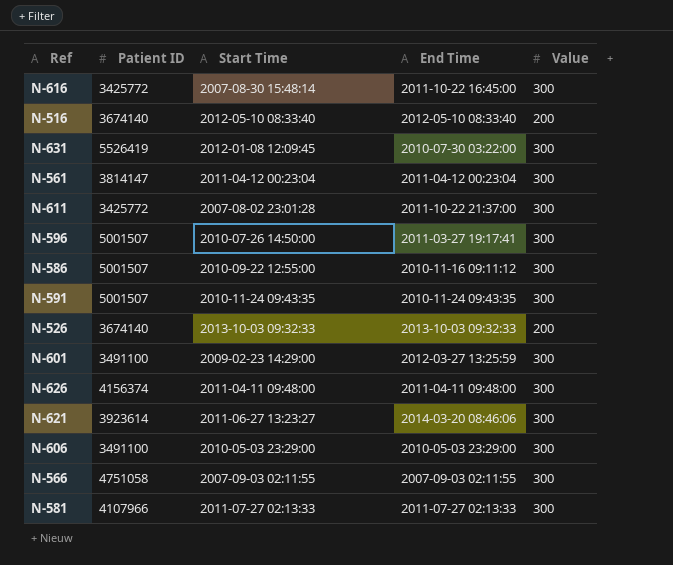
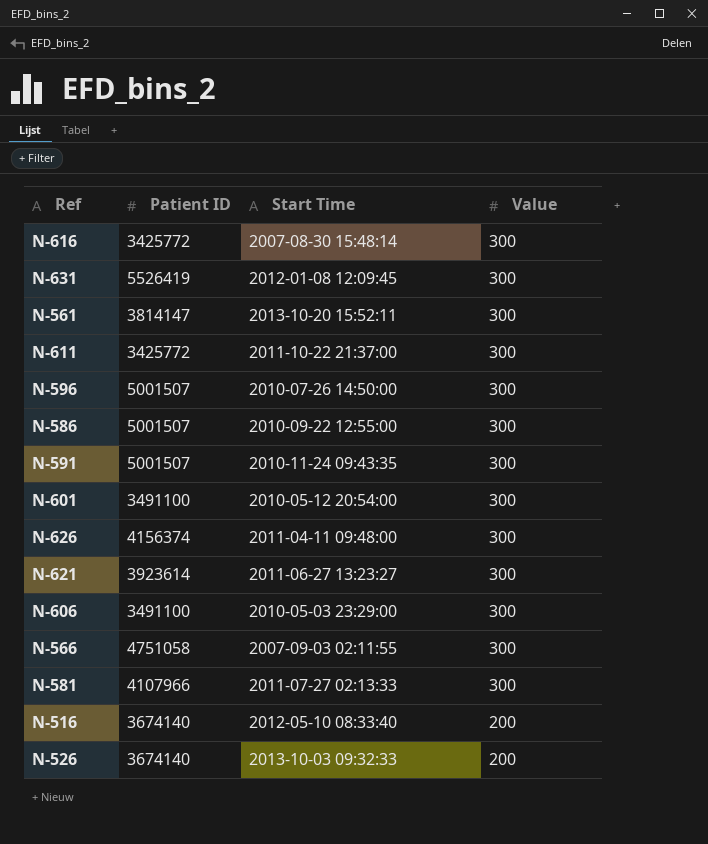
row order: none -> Value descending
column End Time | position: 4 -> none
N-561 | Start Time: 2011-04-12 00:23:04 -> 2013-10-20 15:52:11
N-611 | Start Time: 2007-08-02 23:01:28 -> 2011-10-22 21:37:00
N-601 | Start Time: 2009-02-23 14:29:00 -> 2010-05-12 20:54:00

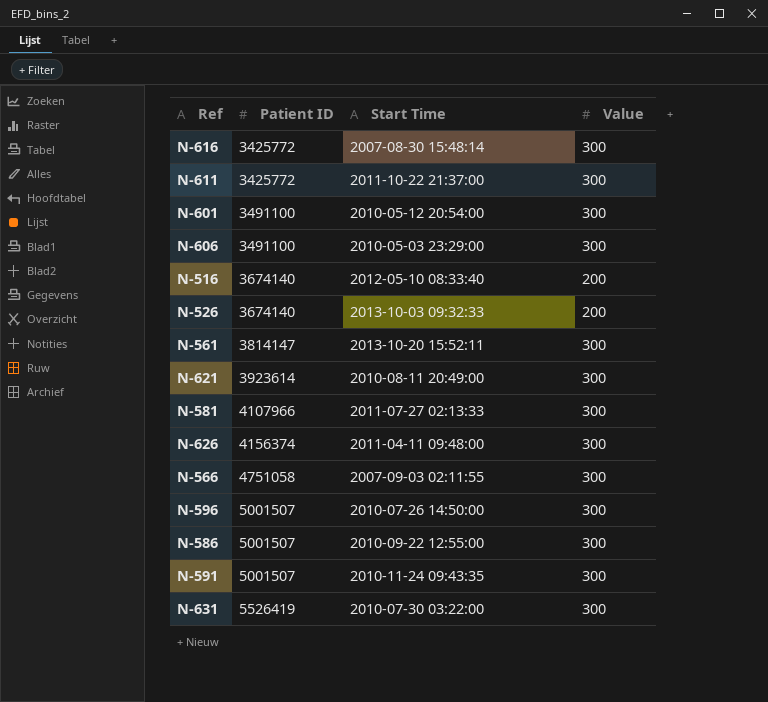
row order: Value descending -> Patient ID ascending
N-621 | Start Time: 2011-06-27 13:23:27 -> 2010-08-11 20:49:00
N-631 | Start Time: 2012-01-08 12:09:45 -> 2010-07-30 03:22:00

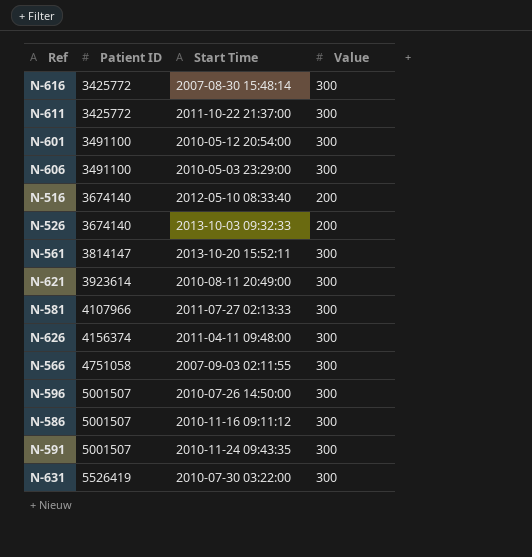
N-586 | Start Time: 2010-09-22 12:55:00 -> 2010-11-16 09:11:12

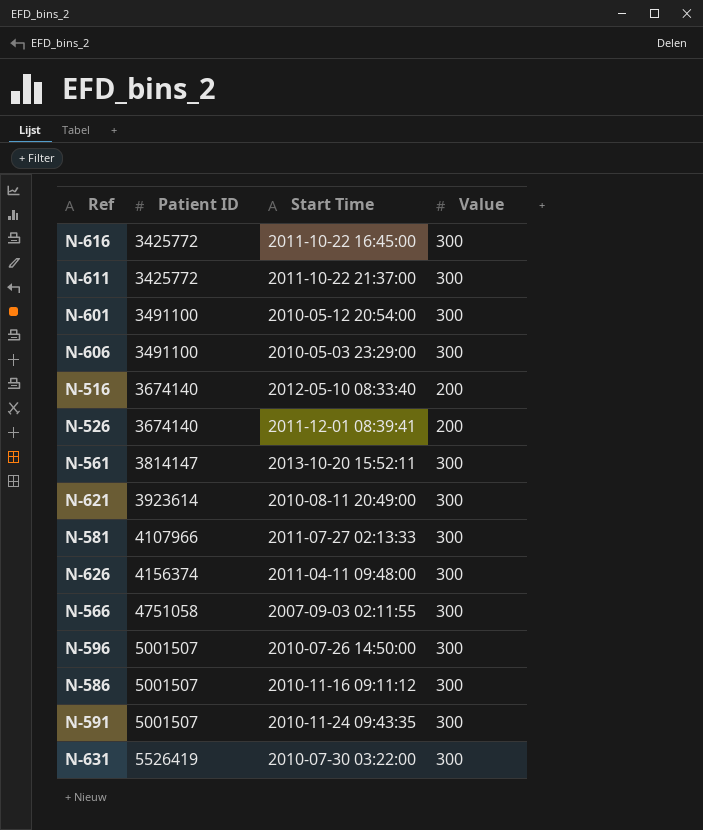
N-616 | Start Time: 2007-08-30 15:48:14 -> 2011-10-22 16:45:00
N-526 | Start Time: 2013-10-03 09:32:33 -> 2011-12-01 08:39:41

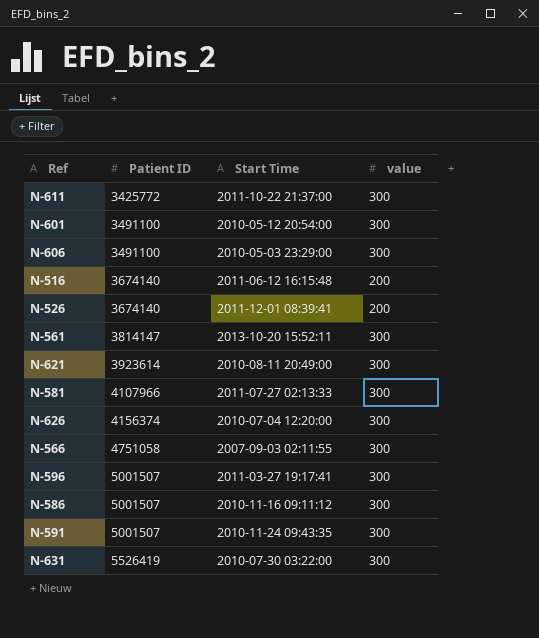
column name: Value -> value
row N-616: 3425772 | 2011-10-22 16:45:00 | 300 -> none
N-516 | Start Time: 2012-05-10 08:33:40 -> 2011-06-12 16:15:48
N-626 | Start Time: 2011-04-11 09:48:00 -> 2010-07-04 12:20:00
N-596 | Start Time: 2010-07-26 14:50:00 -> 2011-03-27 19:17:41

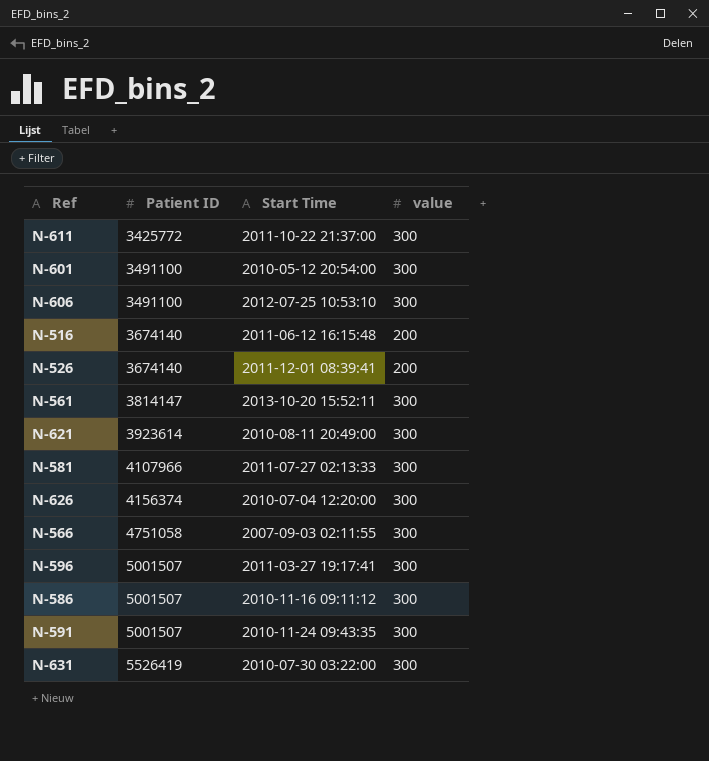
N-606 | Start Time: 2010-05-03 23:29:00 -> 2012-07-25 10:53:10

